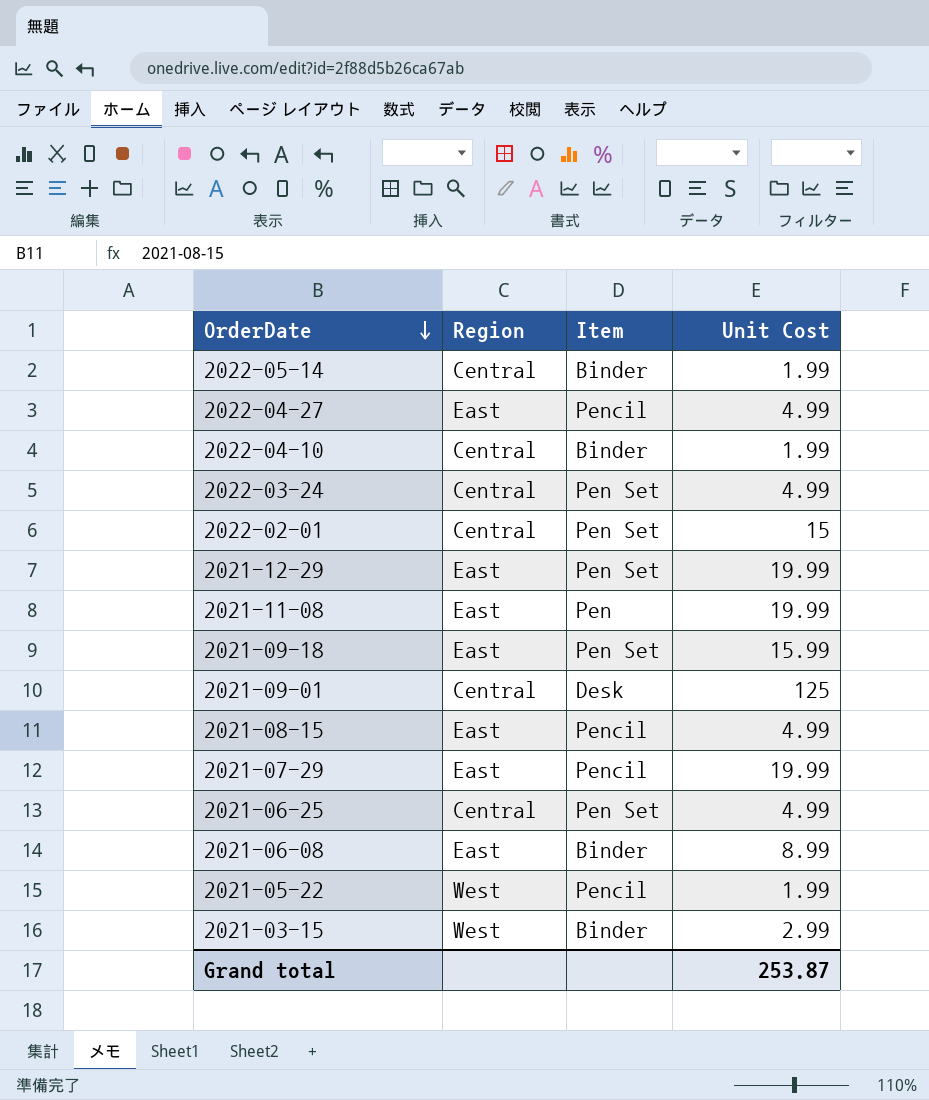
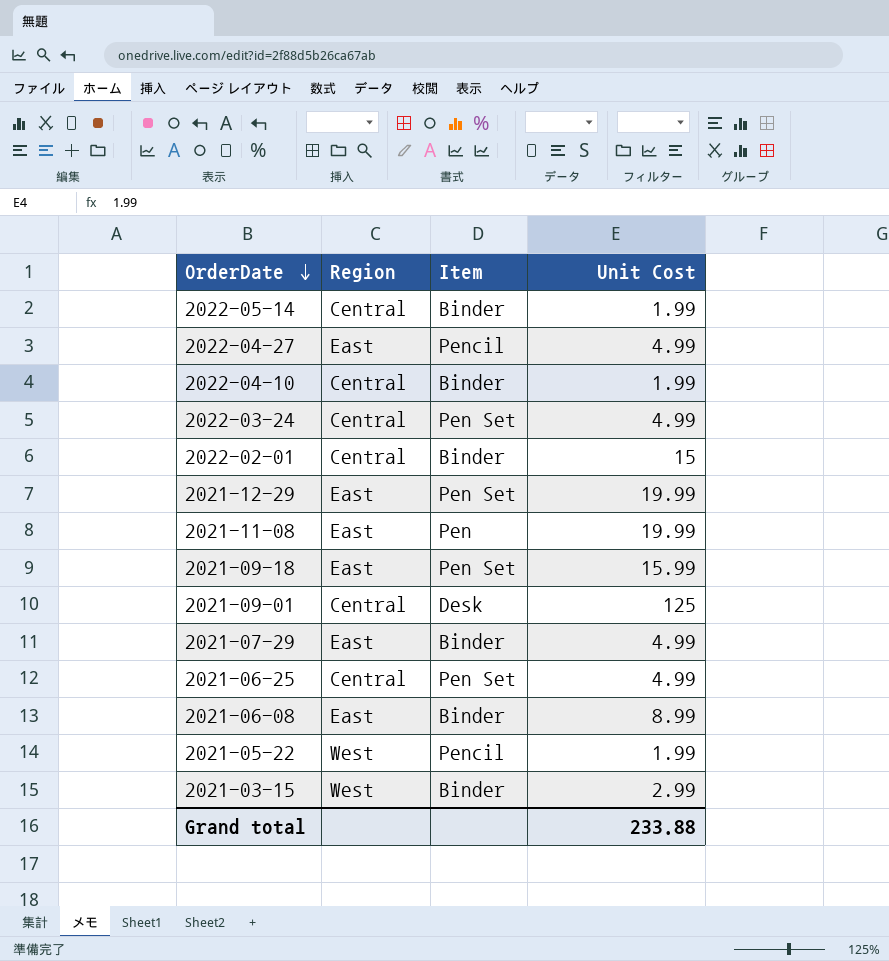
row 2021-08-15: East | Pencil | 4.99 -> none
2022-02-01 | Item: Pen Set -> Binder
2021-07-29 | Item: Pencil -> Binder
2021-07-29 | Unit Cost: 19.99 -> 4.99
Grand total | Unit Cost: 253.87 -> 233.88

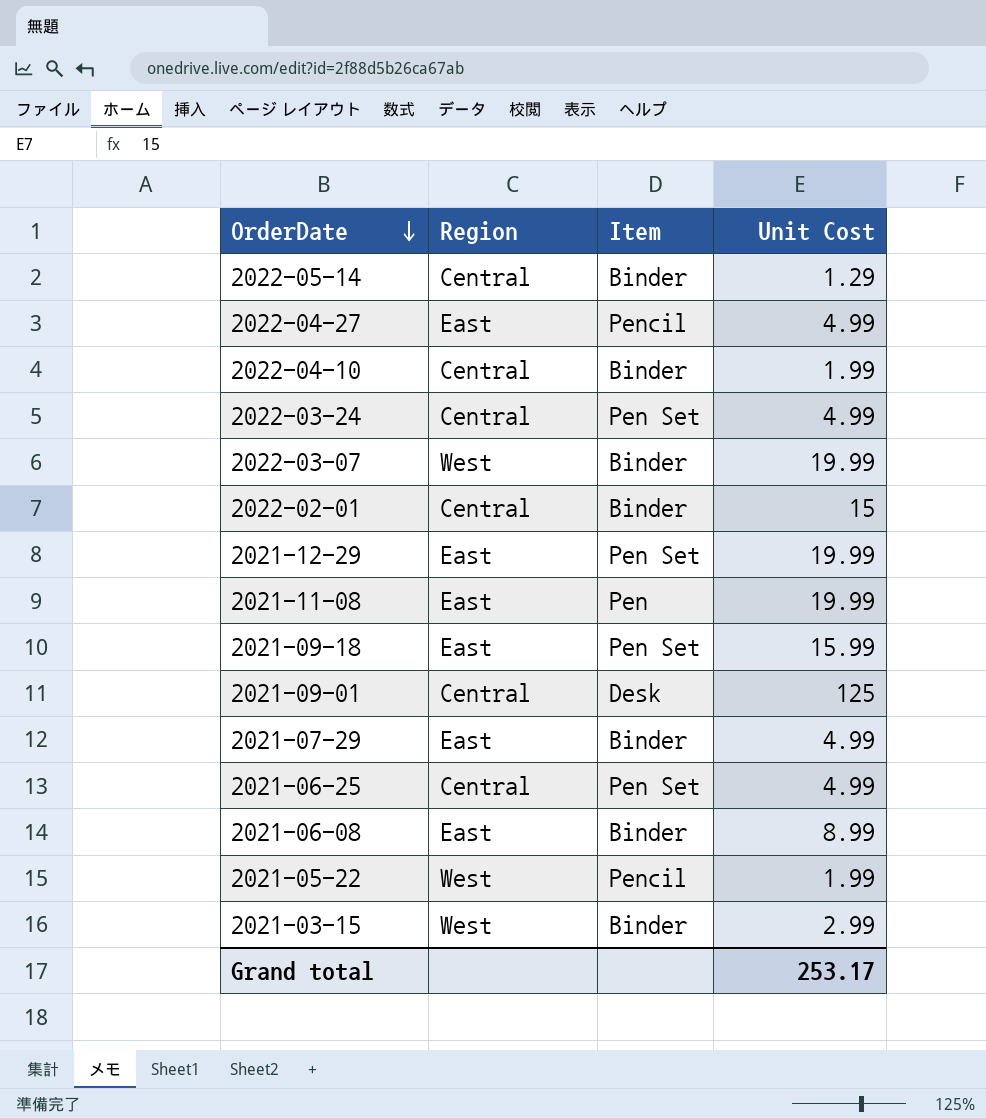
2022-05-14 | Unit Cost: 1.99 -> 1.29
row 2022-03-07: none -> West | Binder | 19.99
Grand total | Unit Cost: 233.88 -> 253.17

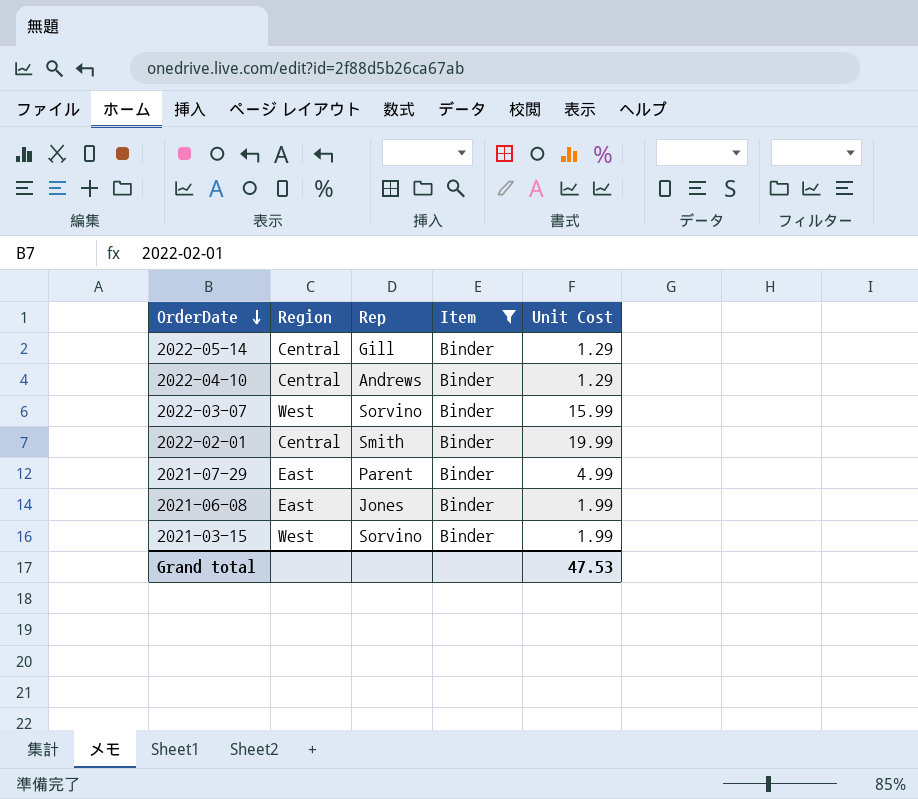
filter: none -> Item = Binder
column Rep | position: none -> 3
2022-04-10 | Unit Cost: 1.99 -> 1.29
2022-03-07 | Unit Cost: 19.99 -> 15.99
2022-02-01 | Unit Cost: 15 -> 19.99
2021-06-08 | Unit Cost: 8.99 -> 1.99
2021-03-15 | Unit Cost: 2.99 -> 1.99
Grand total | Unit Cost: 253.17 -> 47.53

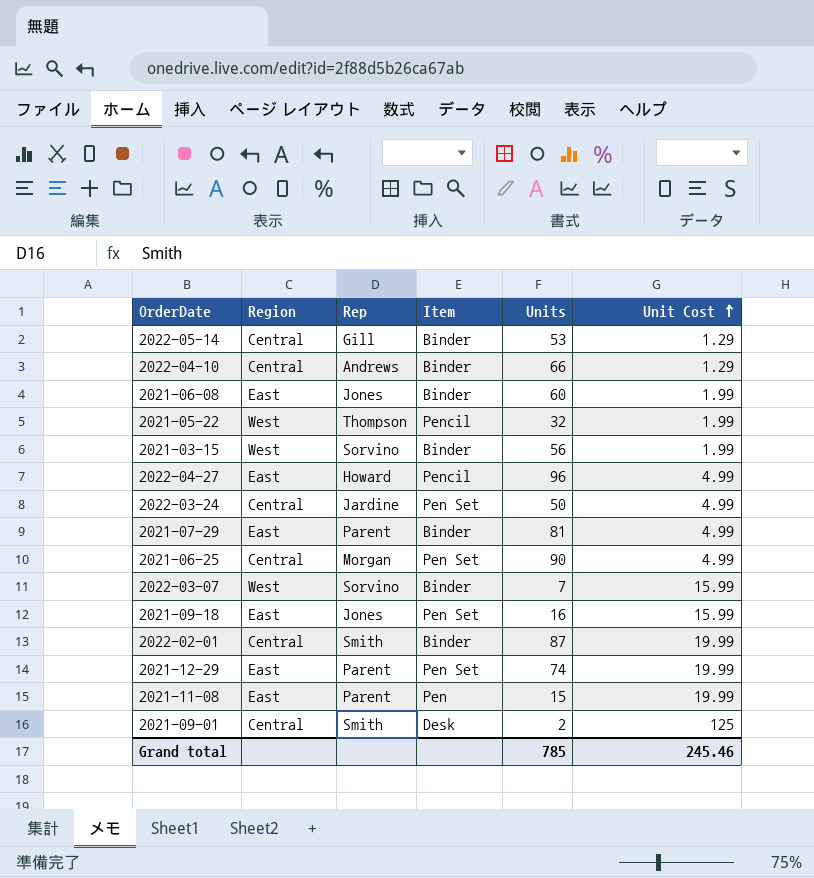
filter: Item = Binder -> none
row order: OrderDate descending -> Unit Cost ascending
column Units | position: none -> 5
Grand total | Unit Cost: 47.53 -> 245.46

